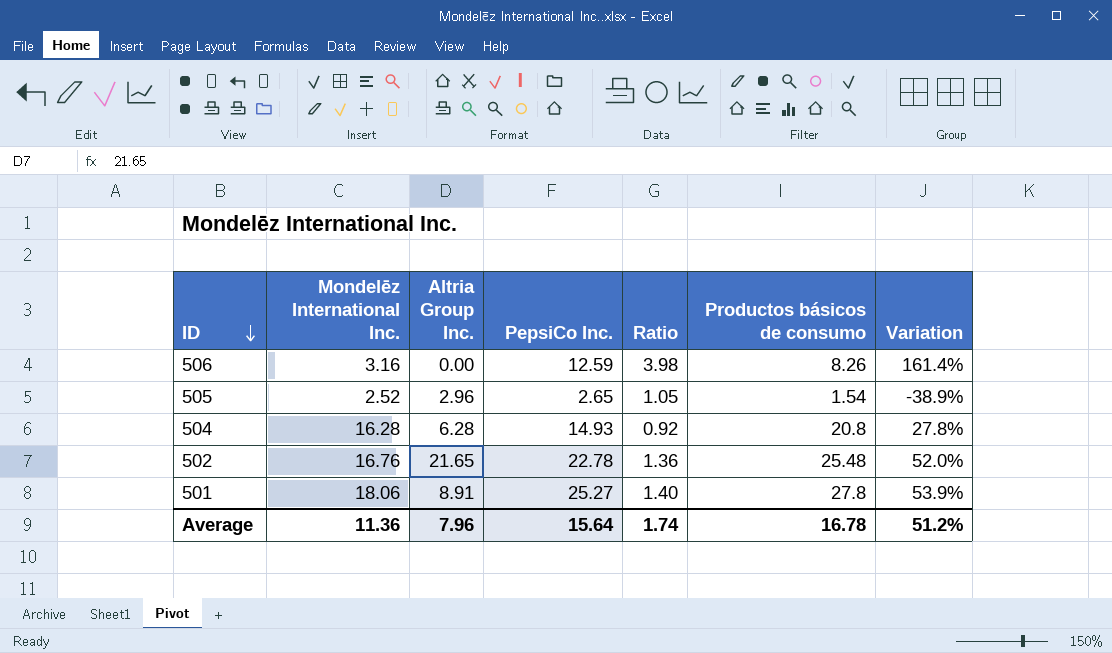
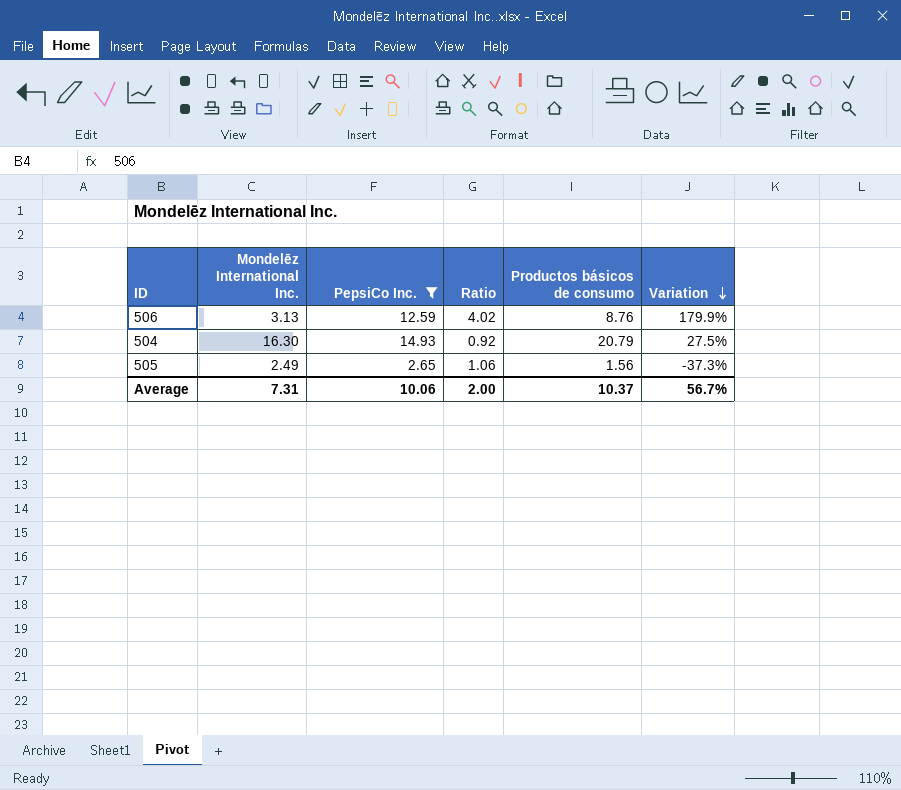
filter: none -> PepsiCo Inc. <= 14.93
row order: ID descending -> Variation descending
column Altria Group Inc. | position: 3 -> none
506 | Mondelēz International Inc.: 3.16 -> 3.13
506 | Ratio: 3.98 -> 4.02
506 | Productos básicos de consumo: 8.26 -> 8.76
506 | Variation: 161.4% -> 179.9%
504 | Mondelēz International Inc.: 16.28 -> 16.30
504 | Productos básicos de consumo: 20.8 -> 20.79
504 | Variation: 27.8% -> 27.5%
505 | Mondelēz International Inc.: 2.52 -> 2.49
505 | Ratio: 1.05 -> 1.06
505 | Productos básicos de consumo: 1.54 -> 1.56
505 | Variation: -38.9% -> -37.3%
Average | Mondelēz International Inc.: 11.36 -> 7.31
Average | PepsiCo Inc.: 15.64 -> 10.06
Average | Ratio: 1.74 -> 2.00
Average | Productos básicos de consumo: 16.78 -> 10.37
Average | Variation: 51.2% -> 56.7%

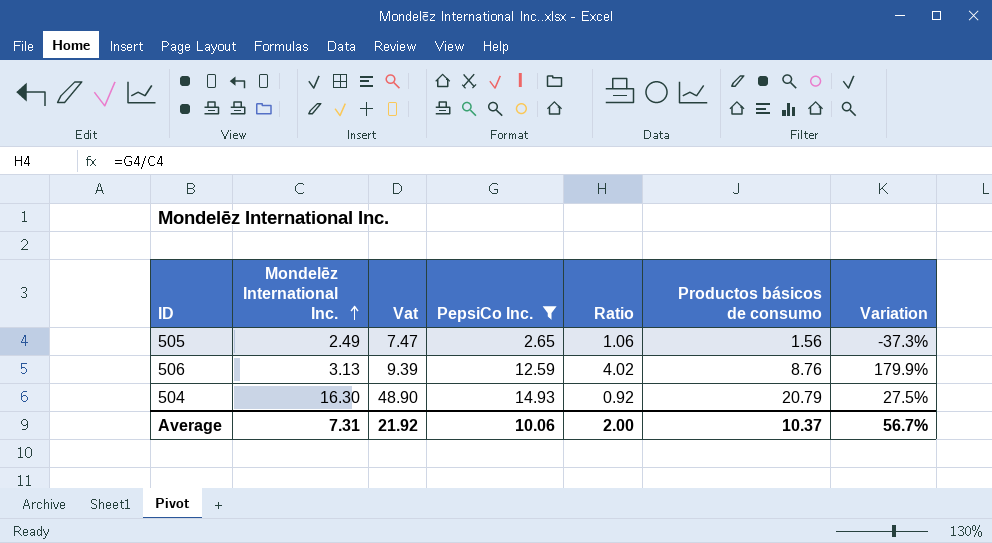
row order: Variation descending -> Mondelēz International Inc. ascending
column Vat | formula: none -> [Mondelēz International Inc.] * 3

